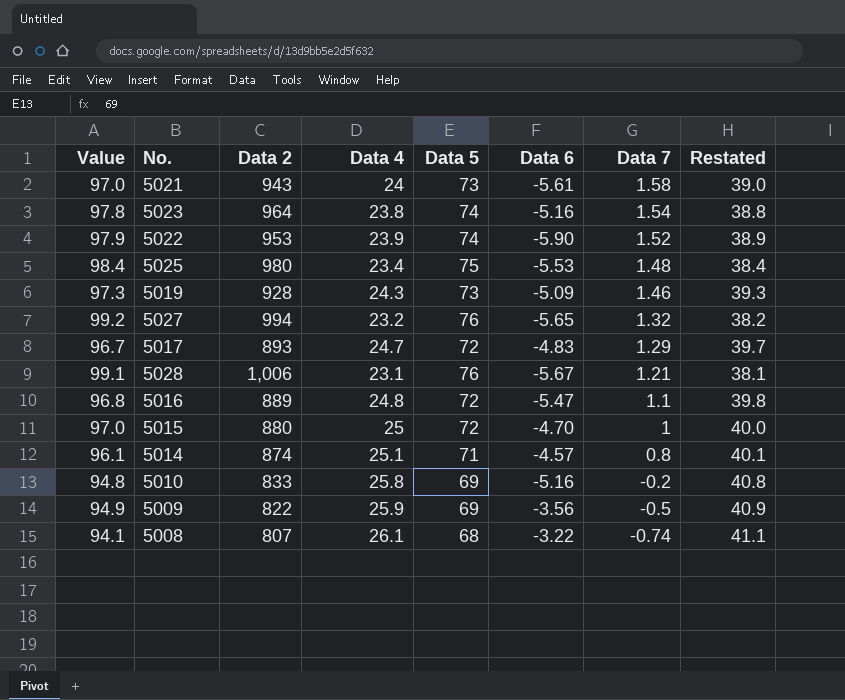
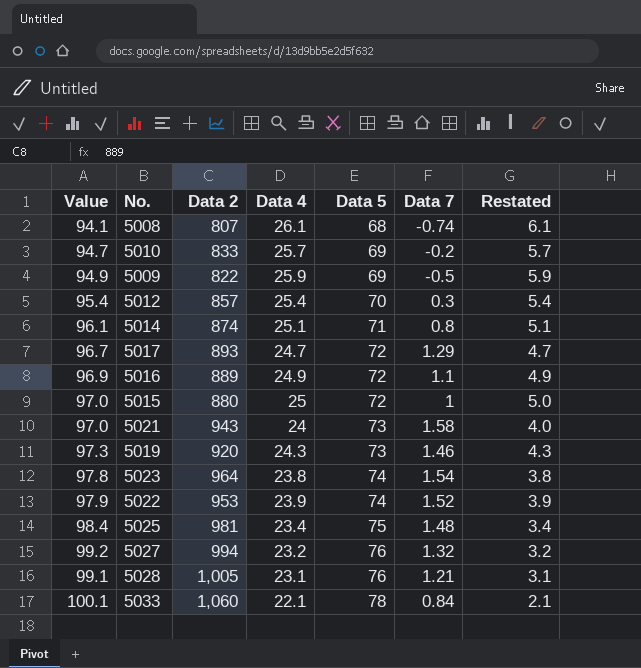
row order: Data 7 descending -> Data 5 ascending
column Data 6 | position: 6 -> none
column Restated | formula: [Data 4] + 15 -> [Data 4] - 20
5010 | Value: 94.8 -> 94.7
5010 | Data 4: 25.8 -> 25.7
row 5012: none -> 95.4 | 857 | 25.4 | 70 | 0.3 | 5.4
5016 | Value: 96.8 -> 96.9
5016 | Data 4: 24.8 -> 24.9
5019 | Data 2: 928 -> 920
5025 | Data 2: 980 -> 981
5028 | Data 2: 1,006 -> 1,005
row 5033: none -> 100.1 | 1,060 | 22.1 | 78 | 0.84 | 2.1

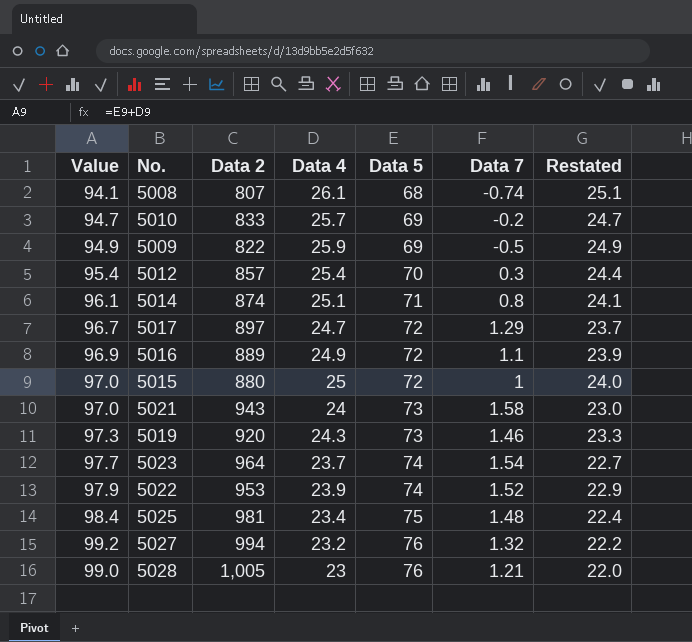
column Restated | formula: [Data 4] - 20 -> [Data 4] - 1
row 5033: 100.1 | 1,060 | 22.1 | 78 | 0.84 | 2.1 -> none
5017 | Data 2: 893 -> 897
5023 | Value: 97.8 -> 97.7
5023 | Data 4: 23.8 -> 23.7
5028 | Value: 99.1 -> 99.0
5028 | Data 4: 23.1 -> 23

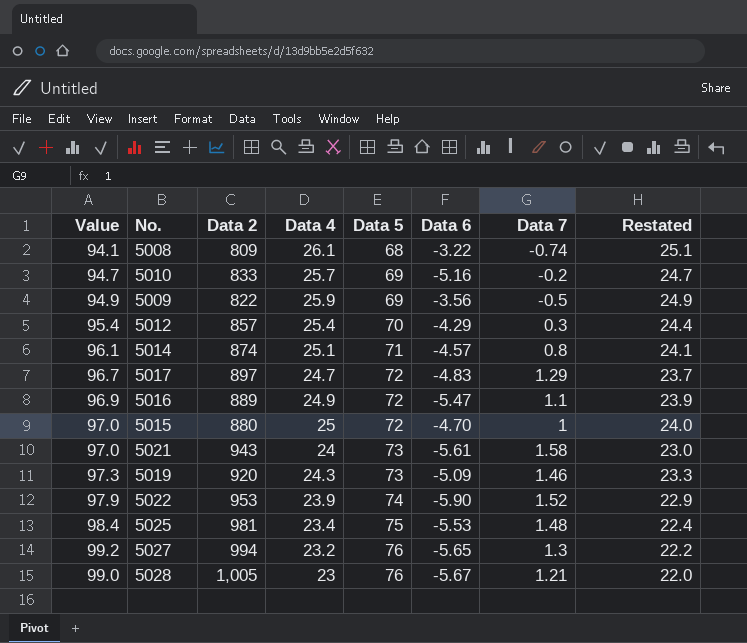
column Data 6 | position: none -> 6
row 5023: 97.7 | 964 | 23.7 | 74 | 1.54 | 22.7 -> none
5008 | Data 2: 807 -> 809
5027 | Data 7: 1.32 -> 1.3

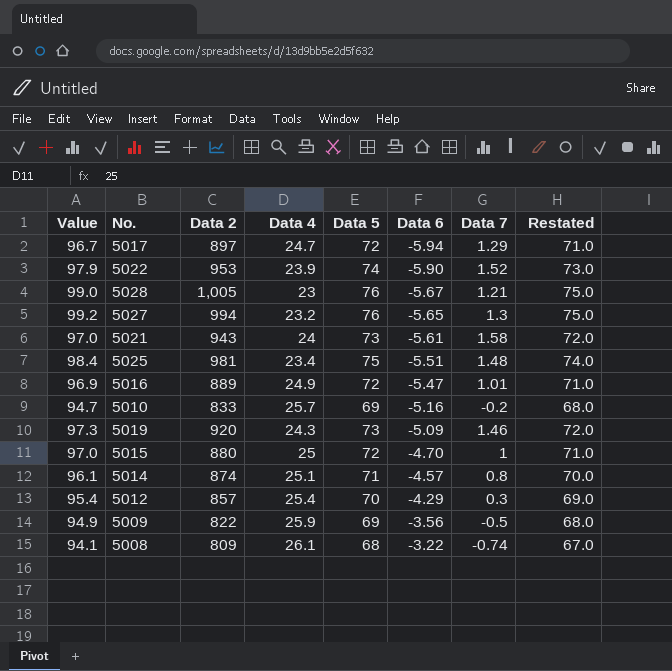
row order: Data 5 ascending -> Data 6 ascending
column Restated | formula: [Data 4] - 1 -> [Data 5] - 1
5017 | Data 6: -4.83 -> -5.94
5025 | Data 6: -5.53 -> -5.51
5016 | Data 7: 1.1 -> 1.01

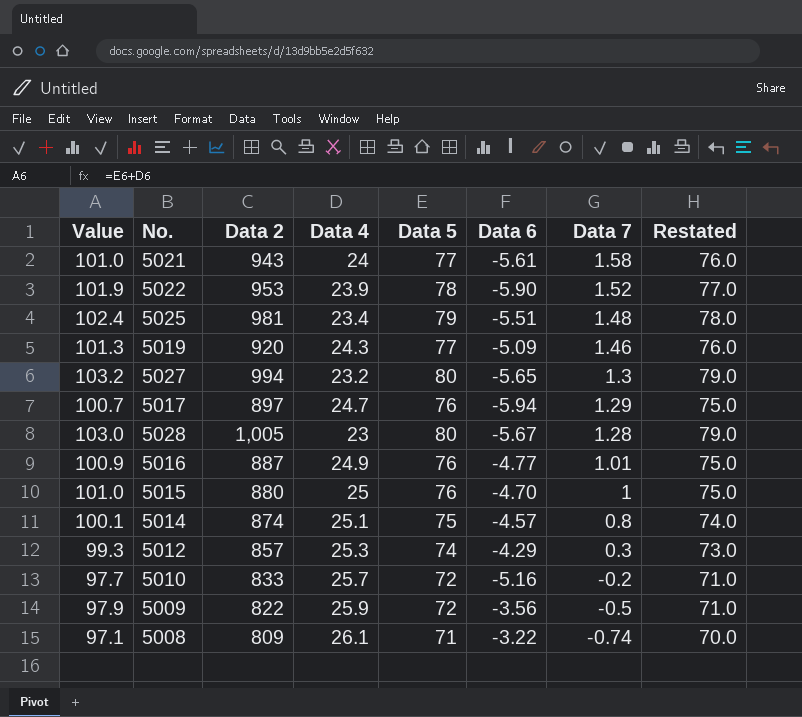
row order: Data 6 ascending -> Data 7 descending
5021 | Value: 97.0 -> 101.0
5021 | Data 5: 73 -> 77
5021 | Restated: 72.0 -> 76.0
5022 | Value: 97.9 -> 101.9
5022 | Data 5: 74 -> 78
5022 | Restated: 73.0 -> 77.0
5025 | Value: 98.4 -> 102.4
5025 | Data 5: 75 -> 79
5025 | Restated: 74.0 -> 78.0
5019 | Value: 97.3 -> 101.3
5019 | Data 5: 73 -> 77
5019 | Restated: 72.0 -> 76.0
5027 | Value: 99.2 -> 103.2
5027 | Data 5: 76 -> 80
5027 | Restated: 75.0 -> 79.0
5017 | Value: 96.7 -> 100.7
5017 | Data 5: 72 -> 76
5017 | Restated: 71.0 -> 75.0
5028 | Value: 99.0 -> 103.0
5028 | Data 5: 76 -> 80
5028 | Data 7: 1.21 -> 1.28
5028 | Restated: 75.0 -> 79.0
5016 | Value: 96.9 -> 100.9
5016 | Data 2: 889 -> 887
5016 | Data 5: 72 -> 76
5016 | Data 6: -5.47 -> -4.77
5016 | Restated: 71.0 -> 75.0
5015 | Value: 97.0 -> 101.0
5015 | Data 5: 72 -> 76
5015 | Restated: 71.0 -> 75.0
5014 | Value: 96.1 -> 100.1
5014 | Data 5: 71 -> 75
5014 | Restated: 70.0 -> 74.0
5012 | Value: 95.4 -> 99.3
5012 | Data 4: 25.4 -> 25.3
5012 | Data 5: 70 -> 74
5012 | Restated: 69.0 -> 73.0
5010 | Value: 94.7 -> 97.7
5010 | Data 5: 69 -> 72
5010 | Restated: 68.0 -> 71.0
5009 | Value: 94.9 -> 97.9
5009 | Data 5: 69 -> 72
5009 | Restated: 68.0 -> 71.0
5008 | Value: 94.1 -> 97.1
5008 | Data 5: 68 -> 71
5008 | Restated: 67.0 -> 70.0

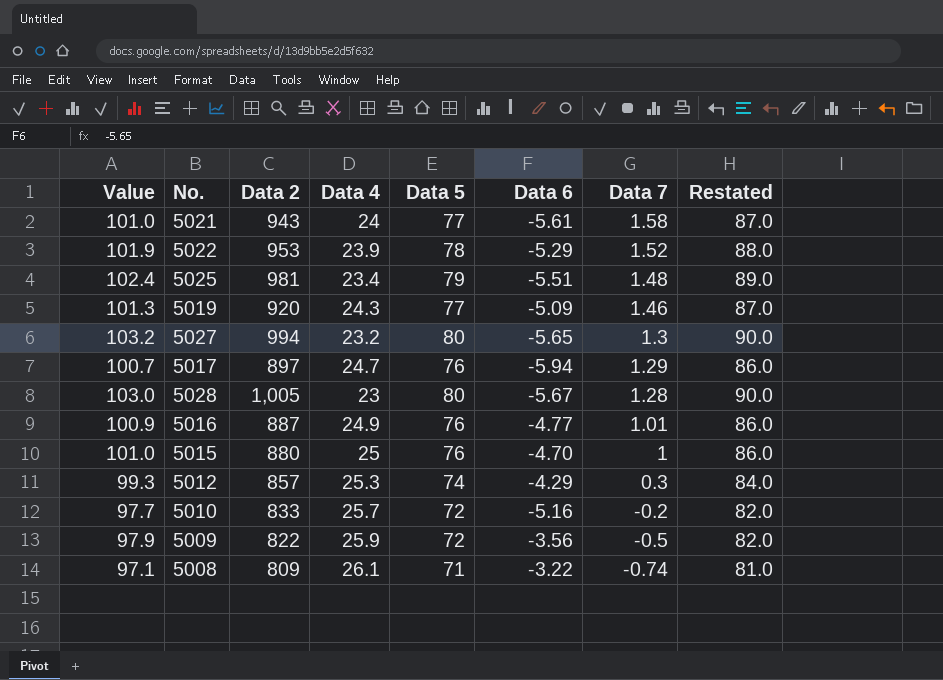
column Restated | formula: [Data 5] - 1 -> [Data 5] + 10
row 5014: 100.1 | 874 | 25.1 | 75 | -4.57 | 0.8 | 74.0 -> none
5022 | Data 6: -5.90 -> -5.29

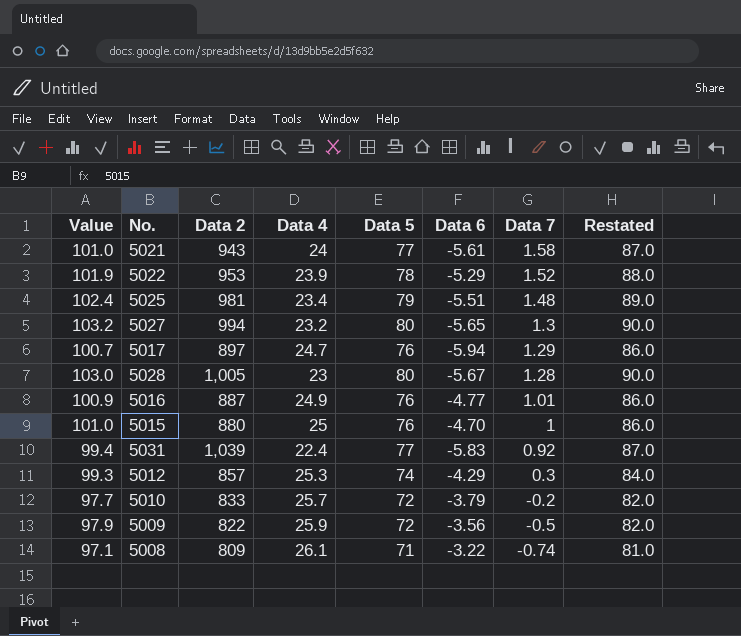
row 5019: 101.3 | 920 | 24.3 | 77 | -5.09 | 1.46 | 87.0 -> none
row 5031: none -> 99.4 | 1,039 | 22.4 | 77 | -5.83 | 0.92 | 87.0
5010 | Data 6: -5.16 -> -3.79

